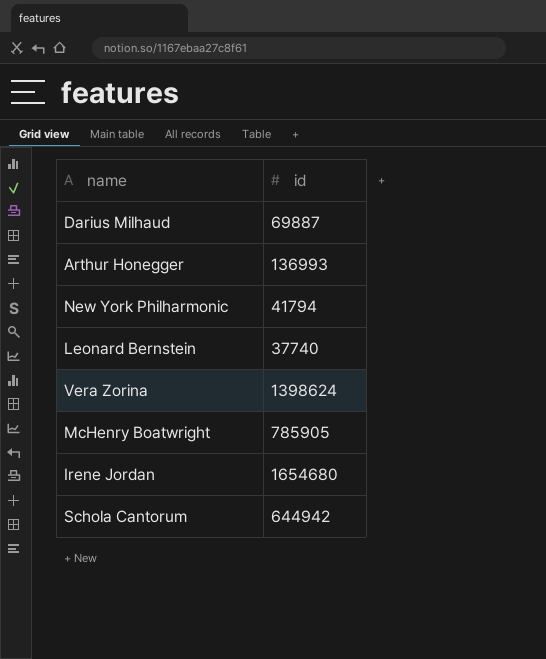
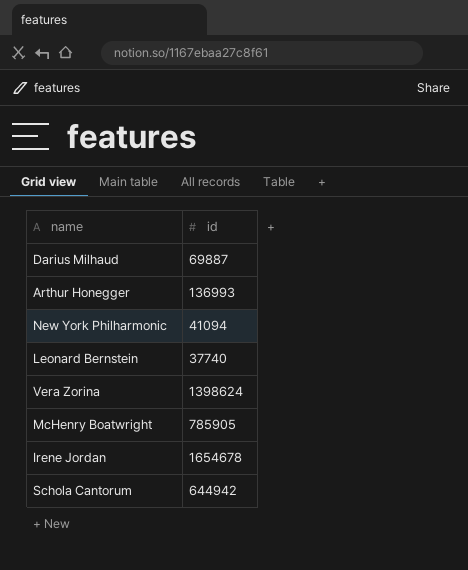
New York Philharmonic | id: 41794 -> 41094
Irene Jordan | id: 1654680 -> 1654678

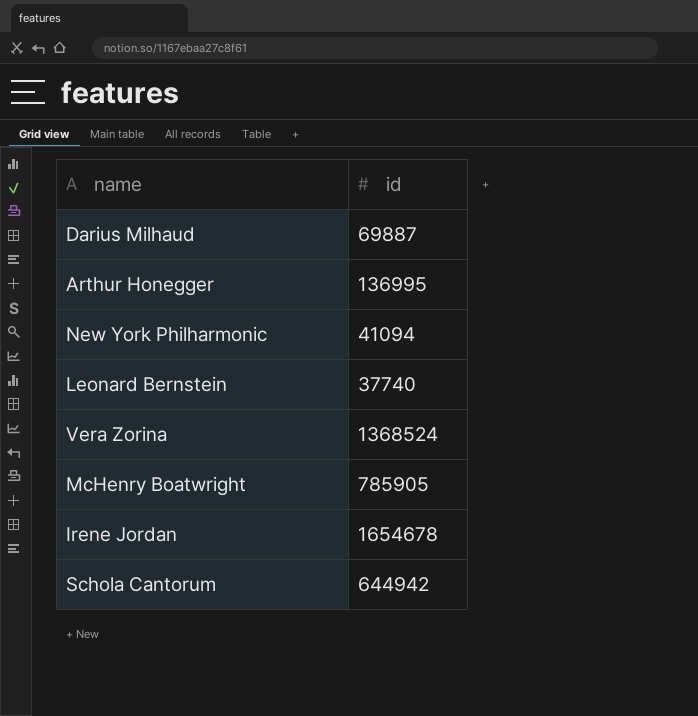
Arthur Honegger | id: 136993 -> 136995
Vera Zorina | id: 1398624 -> 1368524

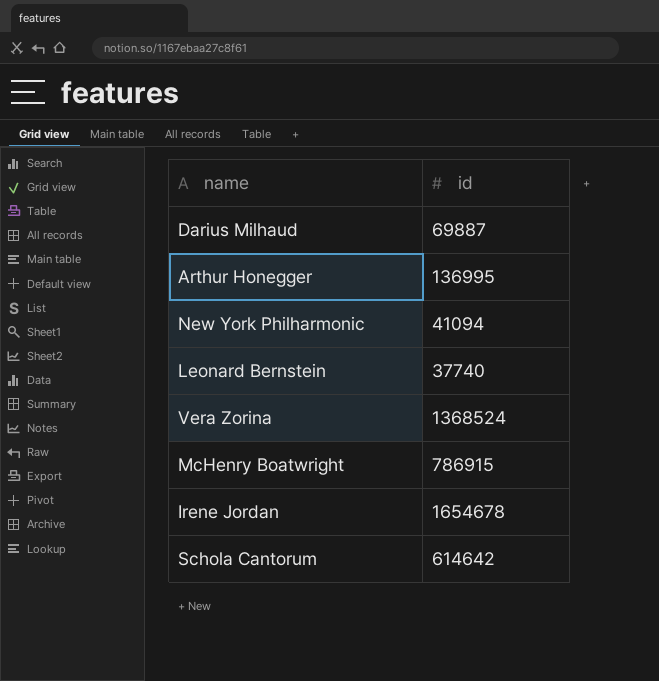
McHenry Boatwright | id: 785905 -> 786915
Schola Cantorum | id: 644942 -> 614642

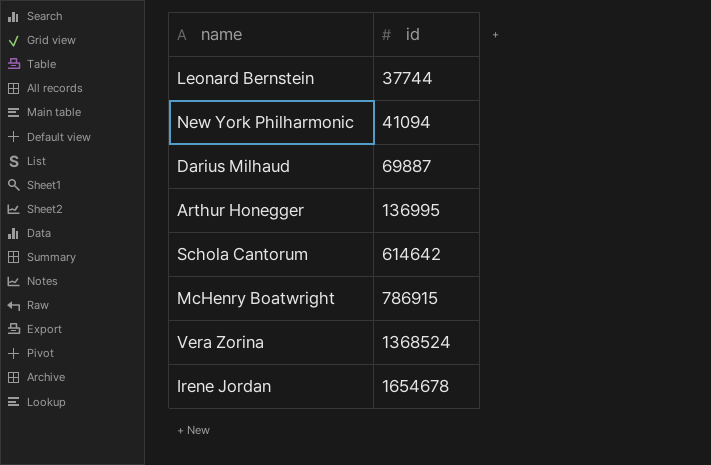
row order: none -> id ascending
Leonard Bernstein | id: 37740 -> 37744

